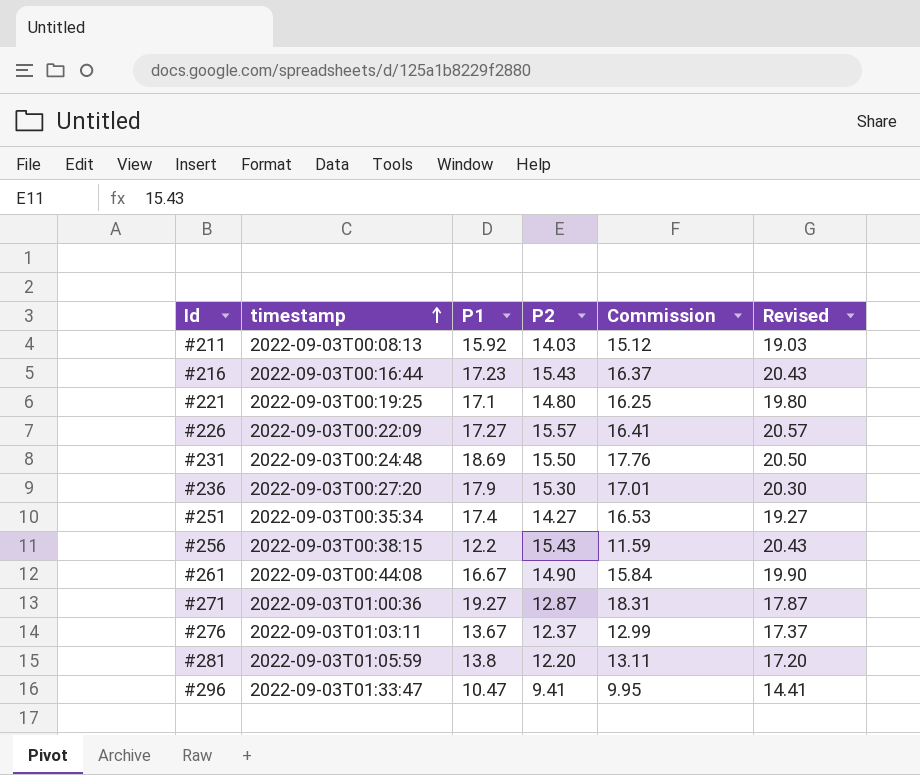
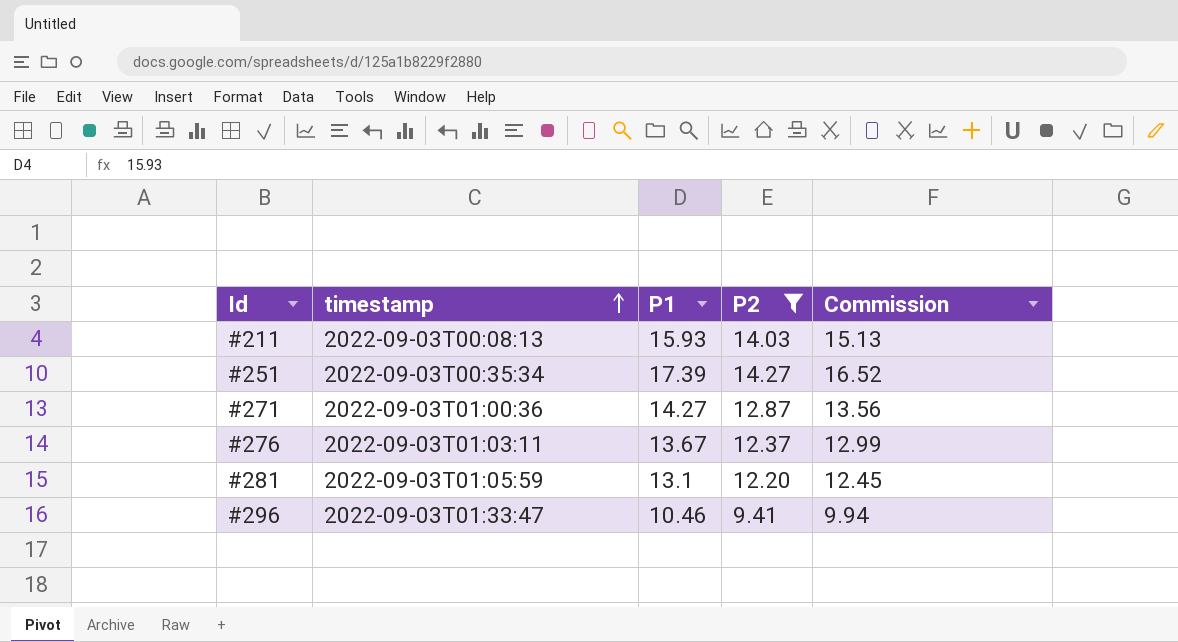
filter: none -> P2 <= 14.27
column Revised | formula: [P2] + 5 -> none
#211 | P1: 15.92 -> 15.93
#211 | Commission: 15.12 -> 15.13
#251 | P1: 17.4 -> 17.39
#251 | Commission: 16.53 -> 16.52
#271 | P1: 19.27 -> 14.27
#271 | Commission: 18.31 -> 13.56
#281 | P1: 13.8 -> 13.1
#281 | Commission: 13.11 -> 12.45
#296 | P1: 10.47 -> 10.46
#296 | Commission: 9.95 -> 9.94

